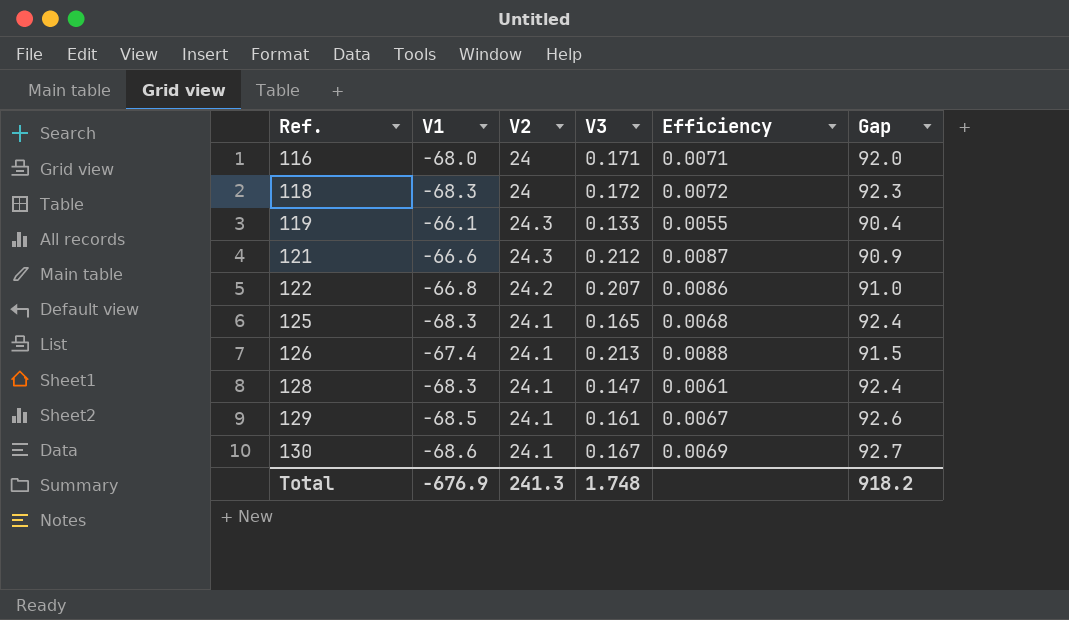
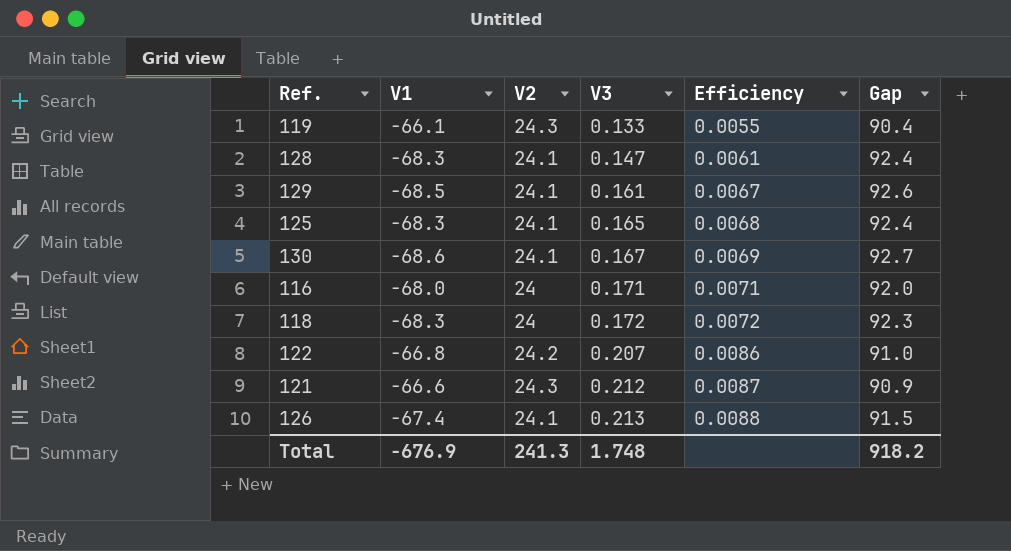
row order: Ref. ascending -> V3 ascending

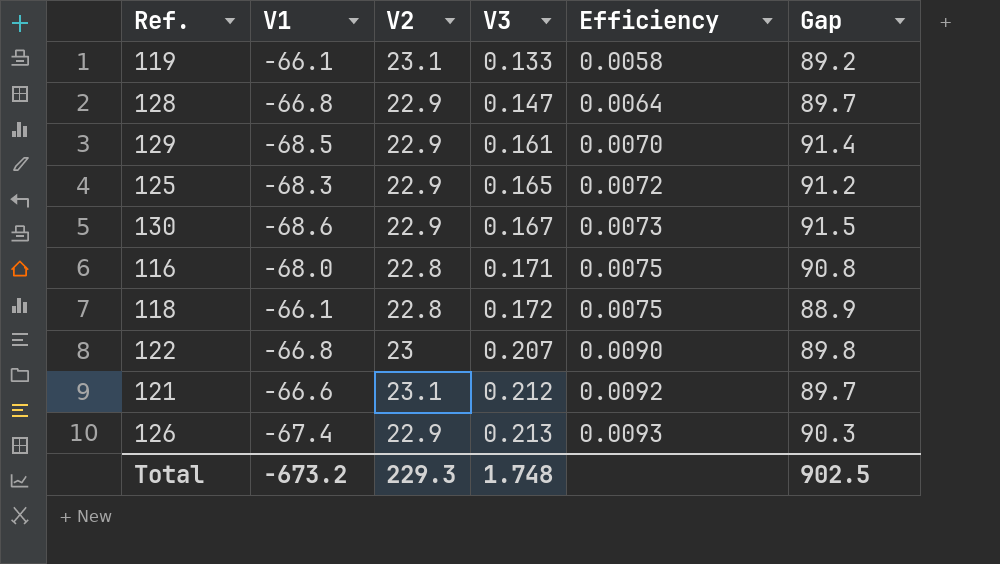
119 | V2: 24.3 -> 23.1
119 | Efficiency: 0.0055 -> 0.0058
119 | Gap: 90.4 -> 89.2
128 | V1: -68.3 -> -66.8
128 | V2: 24.1 -> 22.9
128 | Efficiency: 0.0061 -> 0.0064
128 | Gap: 92.4 -> 89.7
129 | V2: 24.1 -> 22.9
129 | Efficiency: 0.0067 -> 0.0070
129 | Gap: 92.6 -> 91.4
125 | V2: 24.1 -> 22.9
125 | Efficiency: 0.0068 -> 0.0072
125 | Gap: 92.4 -> 91.2
130 | V2: 24.1 -> 22.9
130 | Efficiency: 0.0069 -> 0.0073
130 | Gap: 92.7 -> 91.5
116 | V2: 24 -> 22.8
116 | Efficiency: 0.0071 -> 0.0075
116 | Gap: 92.0 -> 90.8
118 | V1: -68.3 -> -66.1
118 | V2: 24 -> 22.8
118 | Efficiency: 0.0072 -> 0.0075
118 | Gap: 92.3 -> 88.9
122 | V2: 24.2 -> 23
122 | Efficiency: 0.0086 -> 0.0090
122 | Gap: 91.0 -> 89.8
121 | V2: 24.3 -> 23.1
121 | Efficiency: 0.0087 -> 0.0092
121 | Gap: 90.9 -> 89.7
126 | V2: 24.1 -> 22.9
126 | Efficiency: 0.0088 -> 0.0093
126 | Gap: 91.5 -> 90.3
Total | V1: -676.9 -> -673.2
Total | V2: 241.3 -> 229.3
Total | Gap: 918.2 -> 902.5

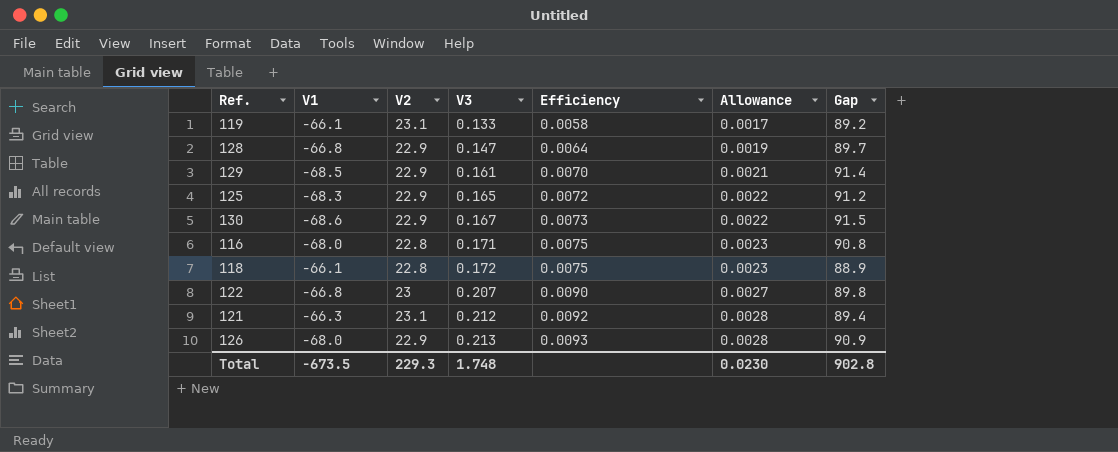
column Allowance | formula: none -> [Efficiency] * 0.3
121 | V1: -66.6 -> -66.3
121 | Gap: 89.7 -> 89.4
126 | V1: -67.4 -> -68.0
126 | Gap: 90.3 -> 90.9
Total | V1: -673.2 -> -673.5
Total | Gap: 902.5 -> 902.8

